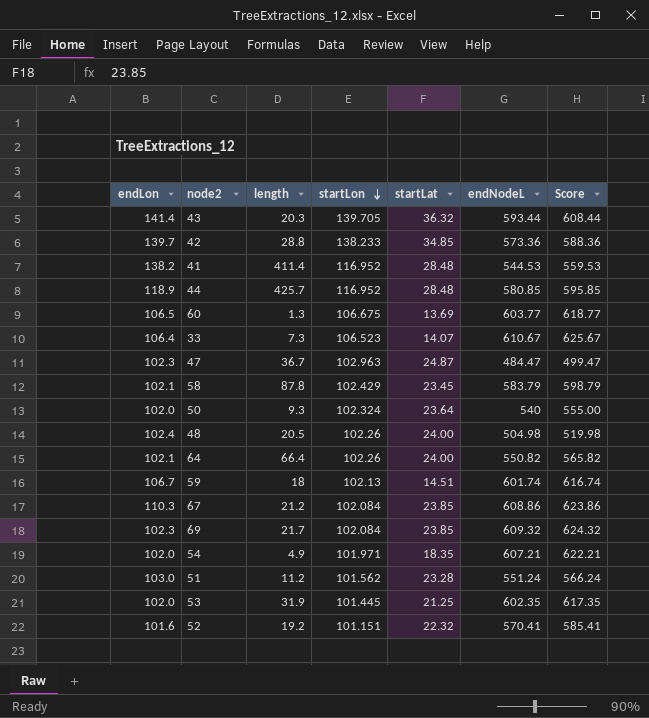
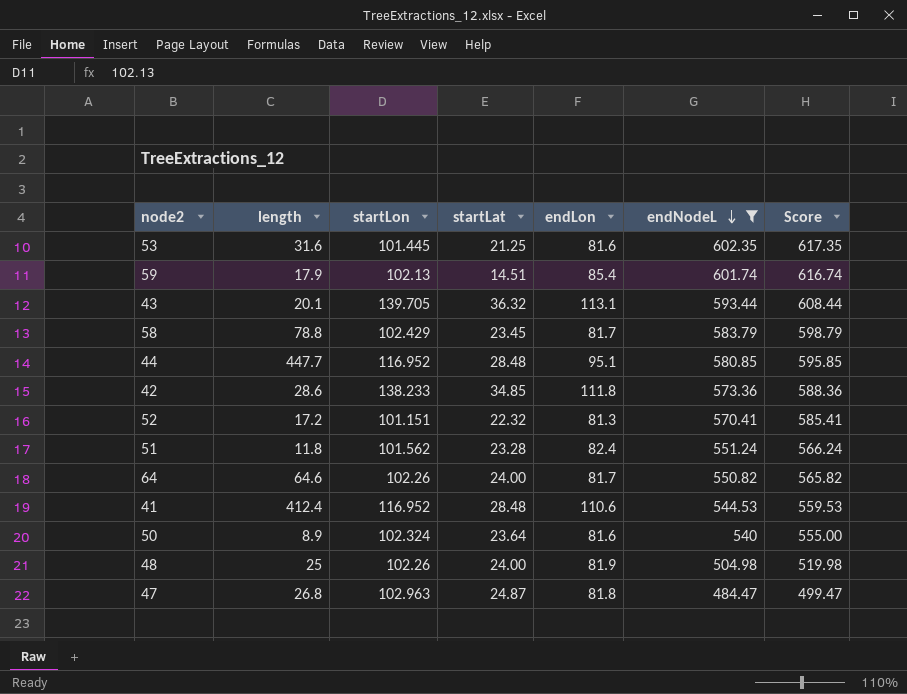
filter: none -> endNodeL <= 602.35
row order: startLon descending -> endNodeL descending
column endLon | position: 1 -> 5
53 | length: 31.9 -> 31.6
53 | endLon: 102.0 -> 81.6
59 | length: 18 -> 17.9
59 | endLon: 106.7 -> 85.4
43 | length: 20.3 -> 20.1
43 | endLon: 141.4 -> 113.1
58 | length: 87.8 -> 78.8
58 | endLon: 102.1 -> 81.7
44 | length: 425.7 -> 447.7
44 | endLon: 118.9 -> 95.1
42 | length: 28.8 -> 28.6
42 | endLon: 139.7 -> 111.8
52 | length: 19.2 -> 17.2
52 | endLon: 101.6 -> 81.3
51 | length: 11.2 -> 11.8
51 | endLon: 103.0 -> 82.4
64 | length: 66.4 -> 64.6
64 | endLon: 102.1 -> 81.7
41 | length: 411.4 -> 412.4
41 | endLon: 138.2 -> 110.6
50 | length: 9.3 -> 8.9
50 | endLon: 102.0 -> 81.6
48 | length: 20.5 -> 25
48 | endLon: 102.4 -> 81.9
47 | length: 36.7 -> 26.8
47 | endLon: 102.3 -> 81.8

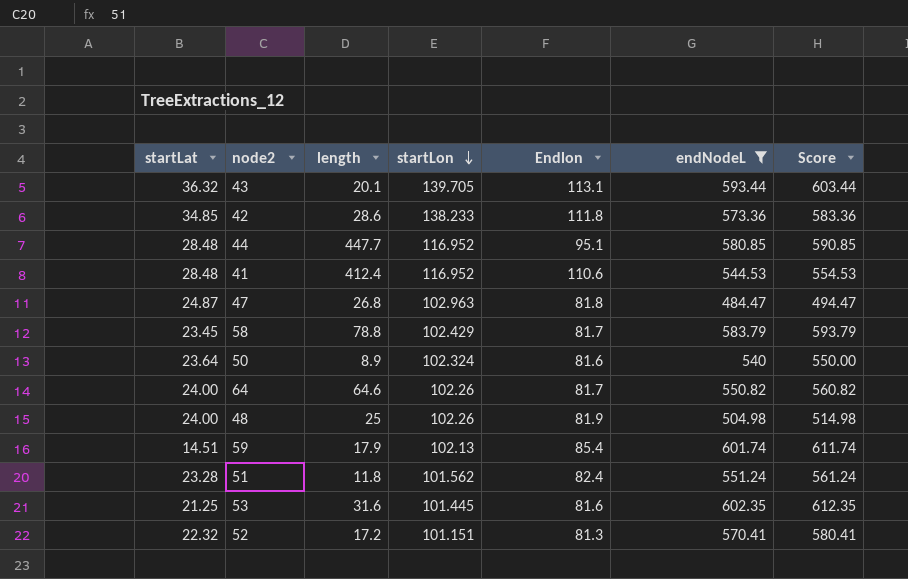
row order: endNodeL descending -> startLon descending
column startLat | position: 4 -> 1
column name: endLon -> Endlon
column Score | formula: [endNodeL] + 15 -> [endNodeL] + 10

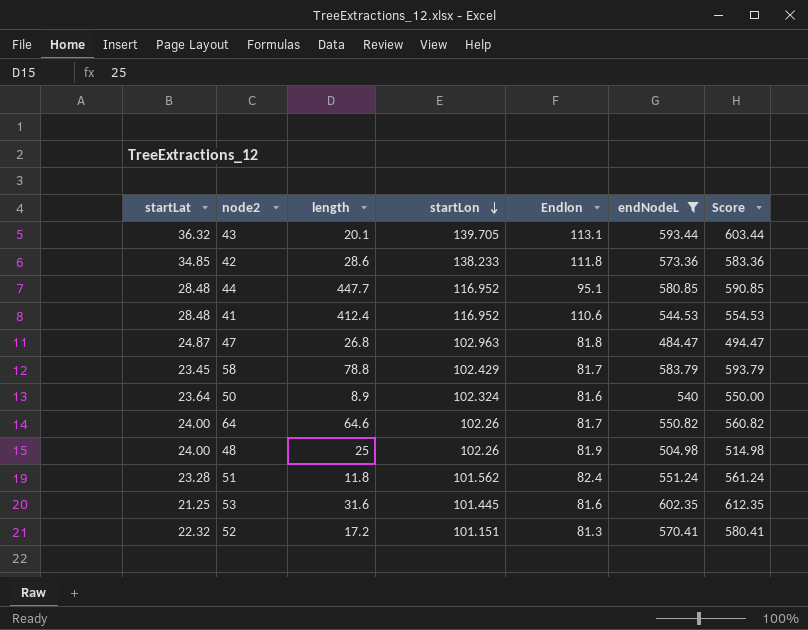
row 59: 14.51 | 17.9 | 102.13 | 85.4 | 601.74 | 611.74 -> none

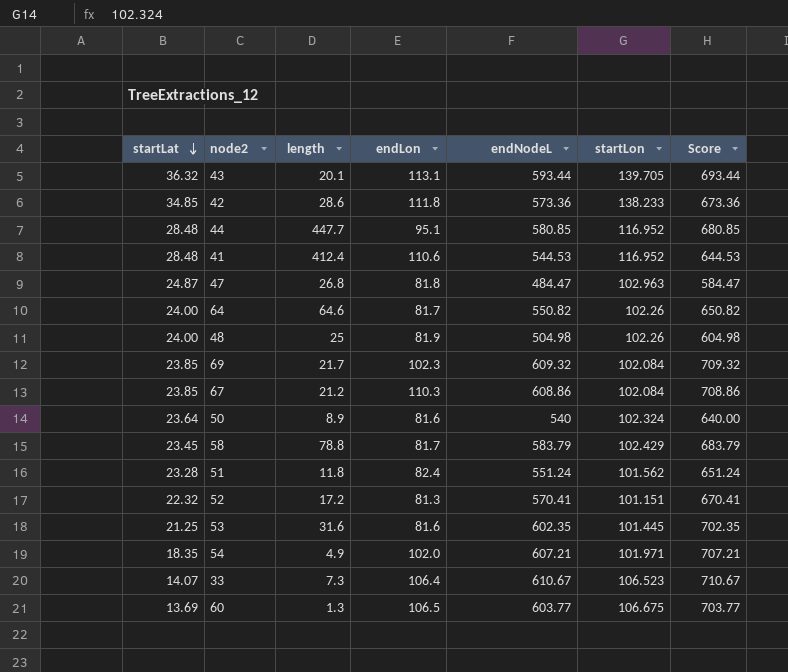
filter: endNodeL <= 602.35 -> none
row order: startLon descending -> startLat descending
column name: Endlon -> endLon
column startLon | position: 4 -> 6
column Score | formula: [endNodeL] + 10 -> [endNodeL] + 100

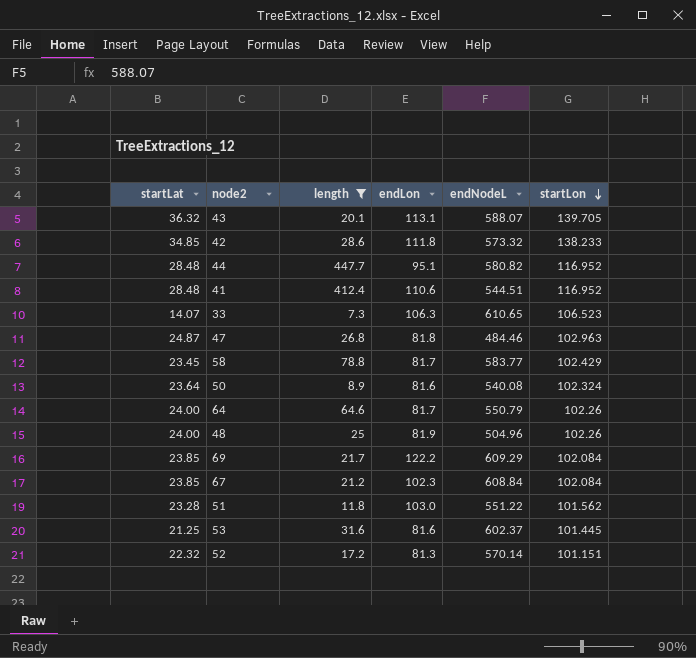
filter: none -> length >= 7.3
row order: startLat descending -> startLon descending
column Score | formula: [endNodeL] + 100 -> none
43 | endNodeL: 593.44 -> 588.07
42 | endNodeL: 573.36 -> 573.32
44 | endNodeL: 580.85 -> 580.82
41 | endNodeL: 544.53 -> 544.51
33 | endLon: 106.4 -> 106.3
33 | endNodeL: 610.67 -> 610.65
47 | endNodeL: 484.47 -> 484.46
58 | endNodeL: 583.79 -> 583.77
50 | endNodeL: 540 -> 540.08
64 | endNodeL: 550.82 -> 550.79
48 | endNodeL: 504.98 -> 504.96
69 | endLon: 102.3 -> 122.2
69 | endNodeL: 609.32 -> 609.29
67 | endLon: 110.3 -> 102.3
67 | endNodeL: 608.86 -> 608.84
51 | endLon: 82.4 -> 103.0
51 | endNodeL: 551.24 -> 551.22
53 | endNodeL: 602.35 -> 602.37
52 | endNodeL: 570.41 -> 570.14

